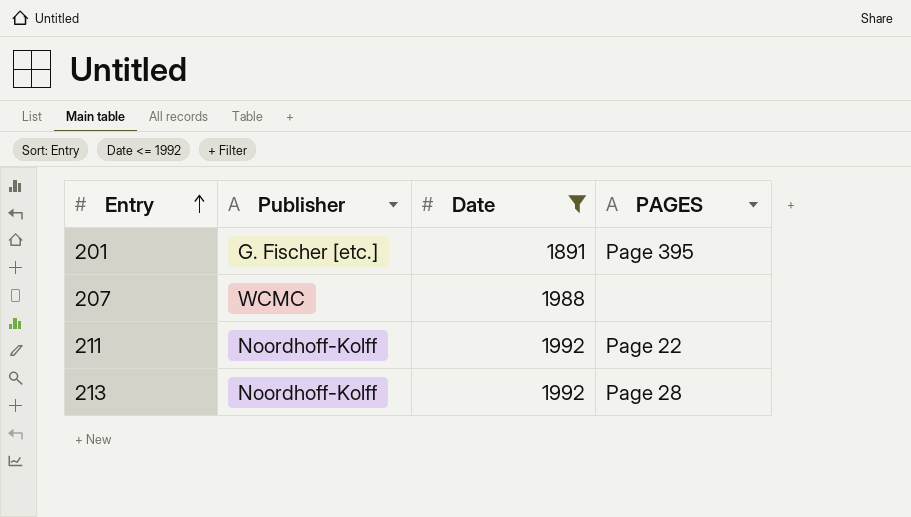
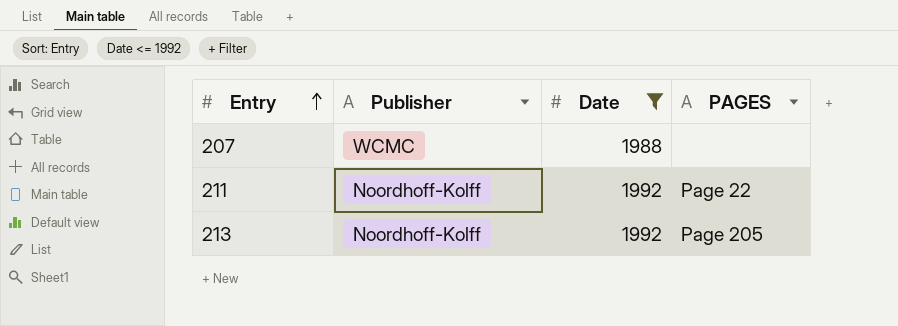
row 201: G. Fischer [etc.] | 1891 | Page 395 -> none
213 | PAGES: Page 28 -> Page 205

